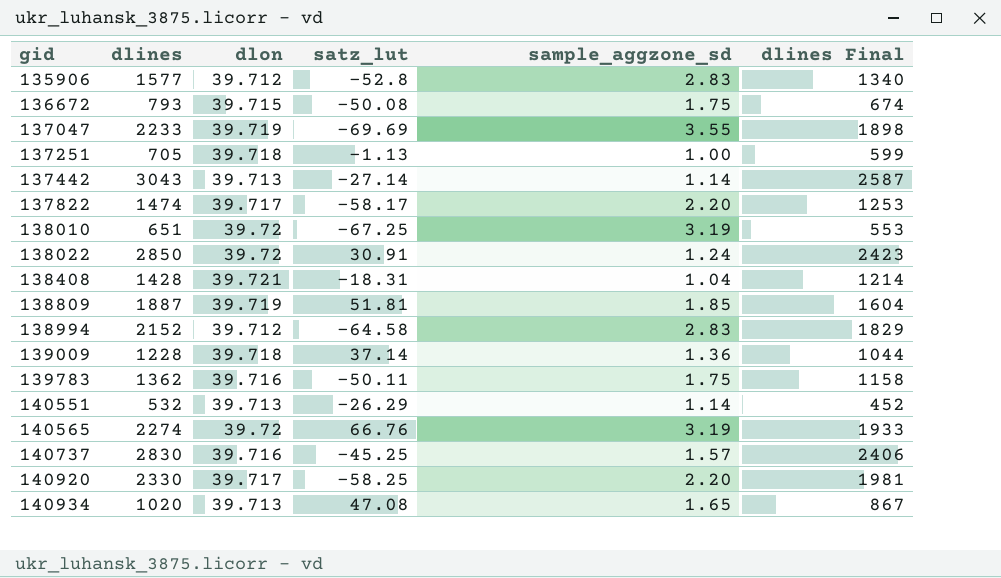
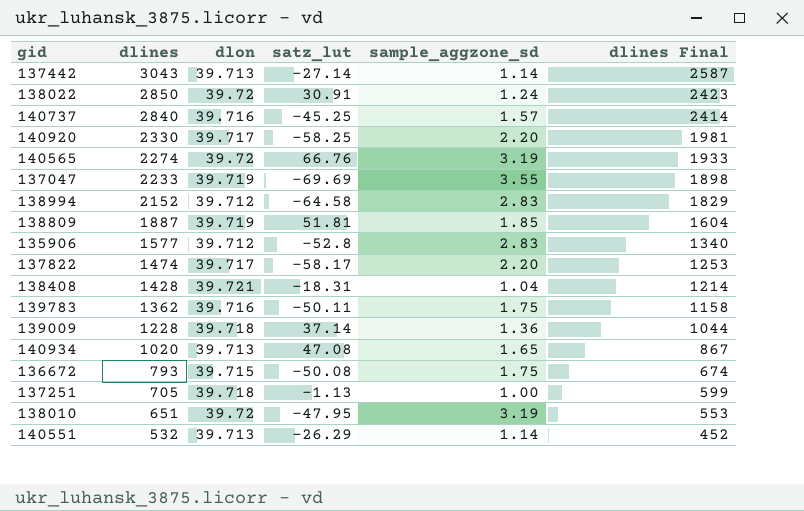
row order: gid ascending -> dlines descending
140737 | dlines: 2830 -> 2840
140737 | dlines Final: 2406 -> 2414
138010 | satz_lut: -67.25 -> -47.95

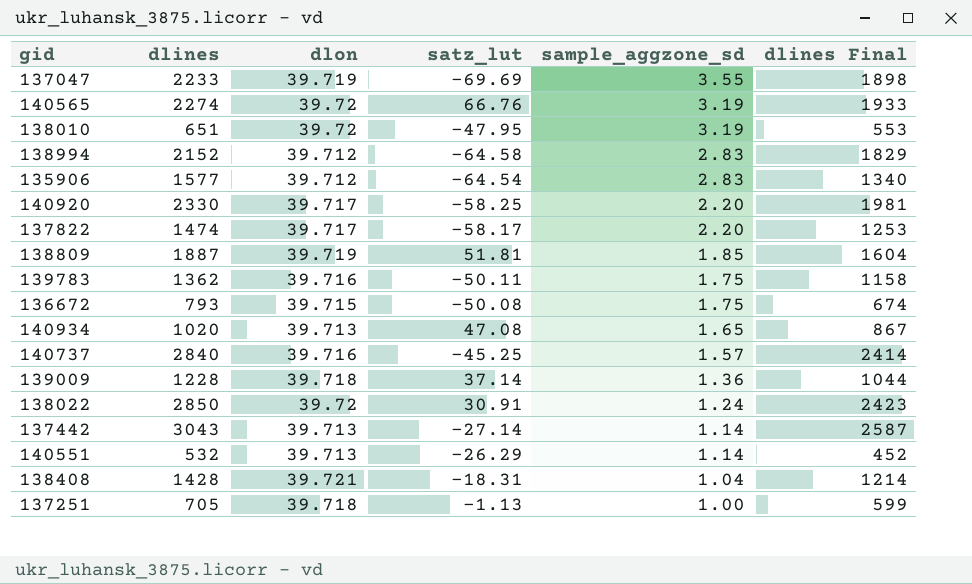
row order: dlines descending -> sample_aggzone_sd descending
135906 | satz_lut: -52.8 -> -64.54

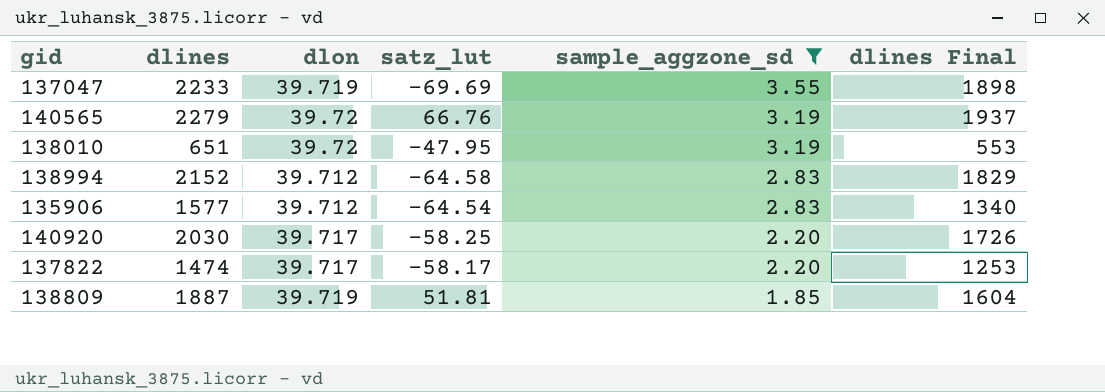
filter: none -> sample_aggzone_sd >= 1.85
140565 | dlines: 2274 -> 2279
140565 | dlines Final: 1933 -> 1937
140920 | dlines: 2330 -> 2030
140920 | dlines Final: 1981 -> 1726

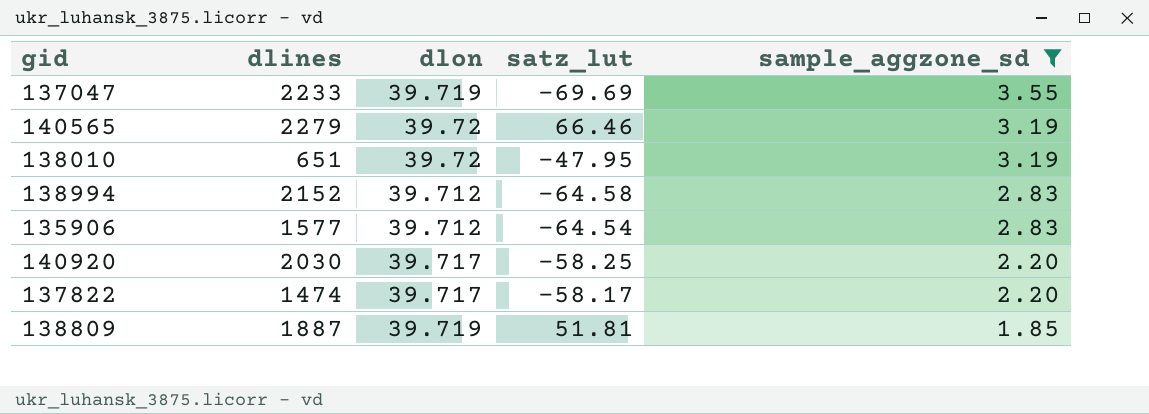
column dlines Final | formula: [dlines] * 0.85 -> none
140565 | satz_lut: 66.76 -> 66.46

